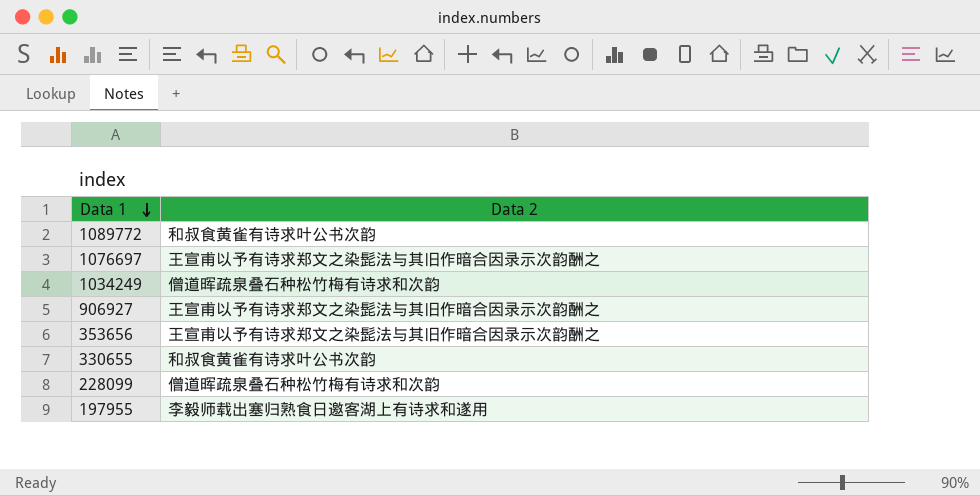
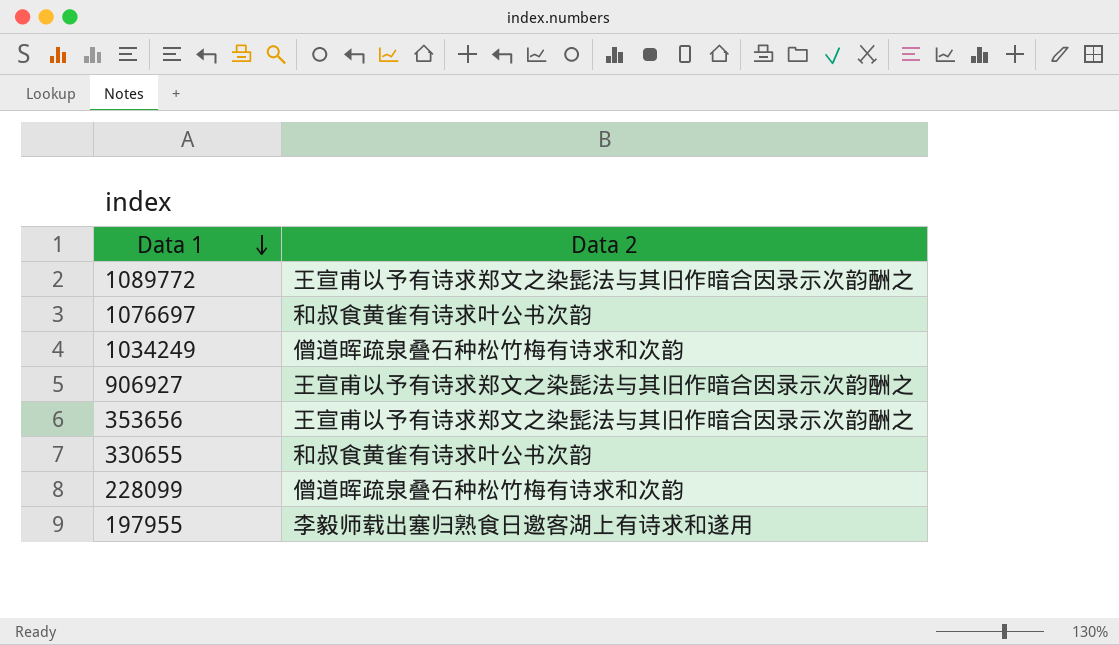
1089772 | Data 2: 和叔食黄雀有诗求叶公书次韵 -> 王宣甫以予有诗求郑文之染髭法与其旧作暗合因录示次韵酬之
1076697 | Data 2: 王宣甫以予有诗求郑文之染髭法与其旧作暗合因录示次韵酬之 -> 和叔食黄雀有诗求叶公书次韵

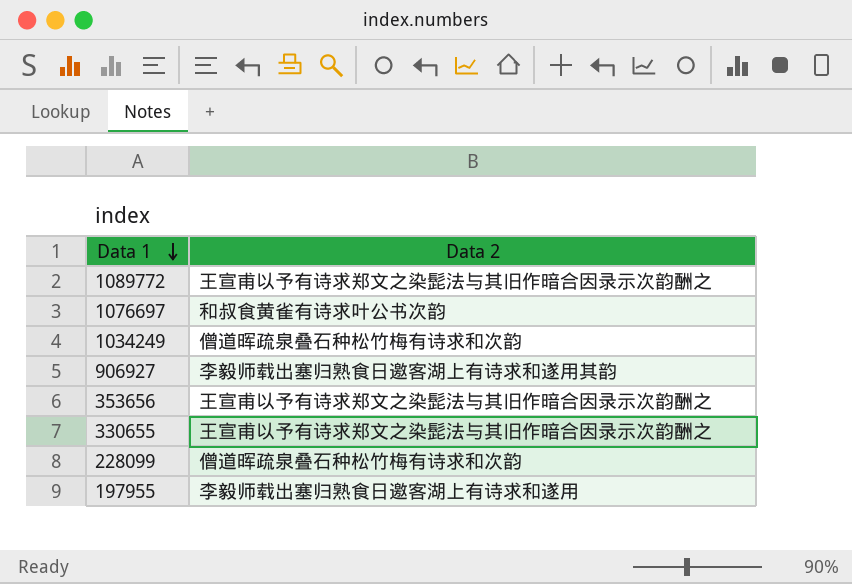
906927 | Data 2: 王宣甫以予有诗求郑文之染髭法与其旧作暗合因录示次韵酬之 -> 李毅师载出塞归熟食日邀客湖上有诗求和遂用其韵
330655 | Data 2: 和叔食黄雀有诗求叶公书次韵 -> 王宣甫以予有诗求郑文之染髭法与其旧作暗合因录示次韵酬之

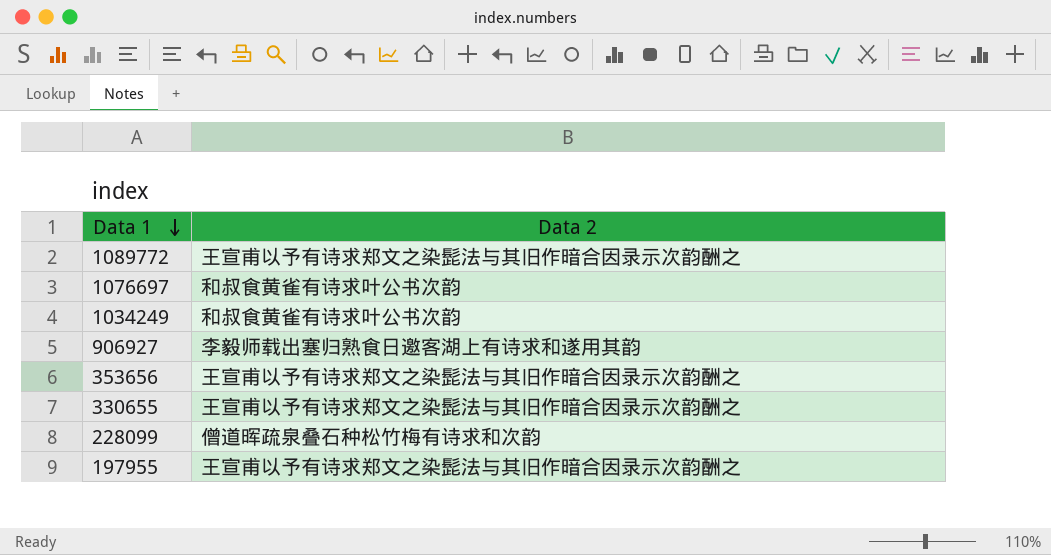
1034249 | Data 2: 僧道晖疏泉叠石种松竹梅有诗求和次韵 -> 和叔食黄雀有诗求叶公书次韵
197955 | Data 2: 李毅师载出塞归熟食日邀客湖上有诗求和遂用 -> 王宣甫以予有诗求郑文之染髭法与其旧作暗合因录示次韵酬之

